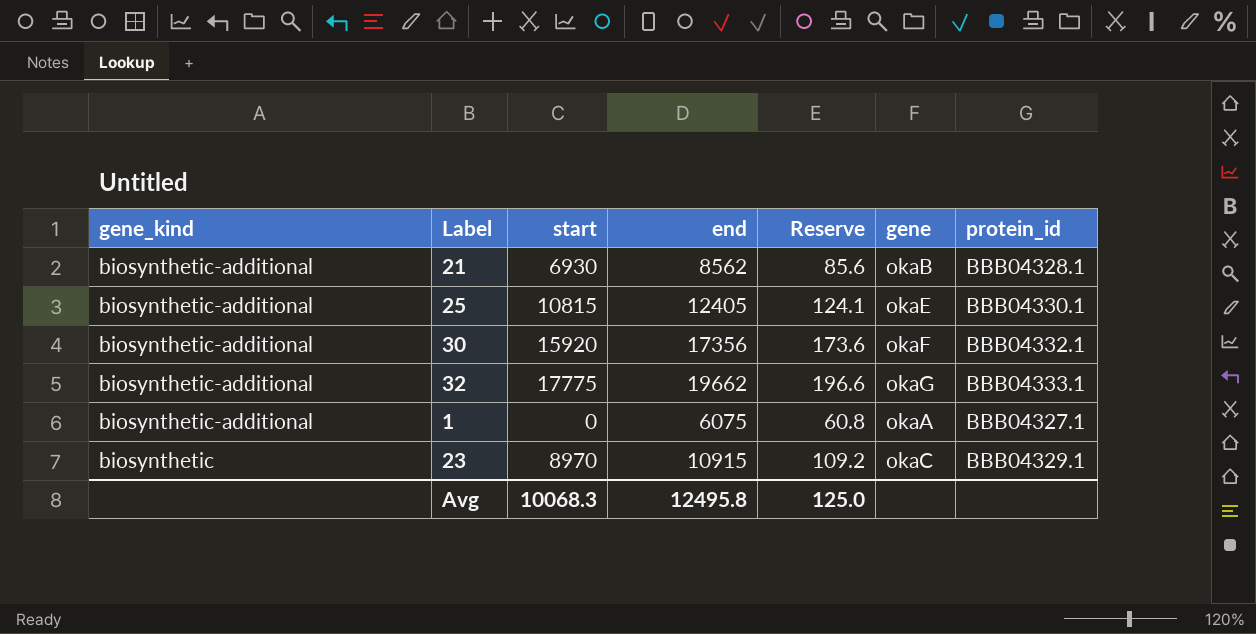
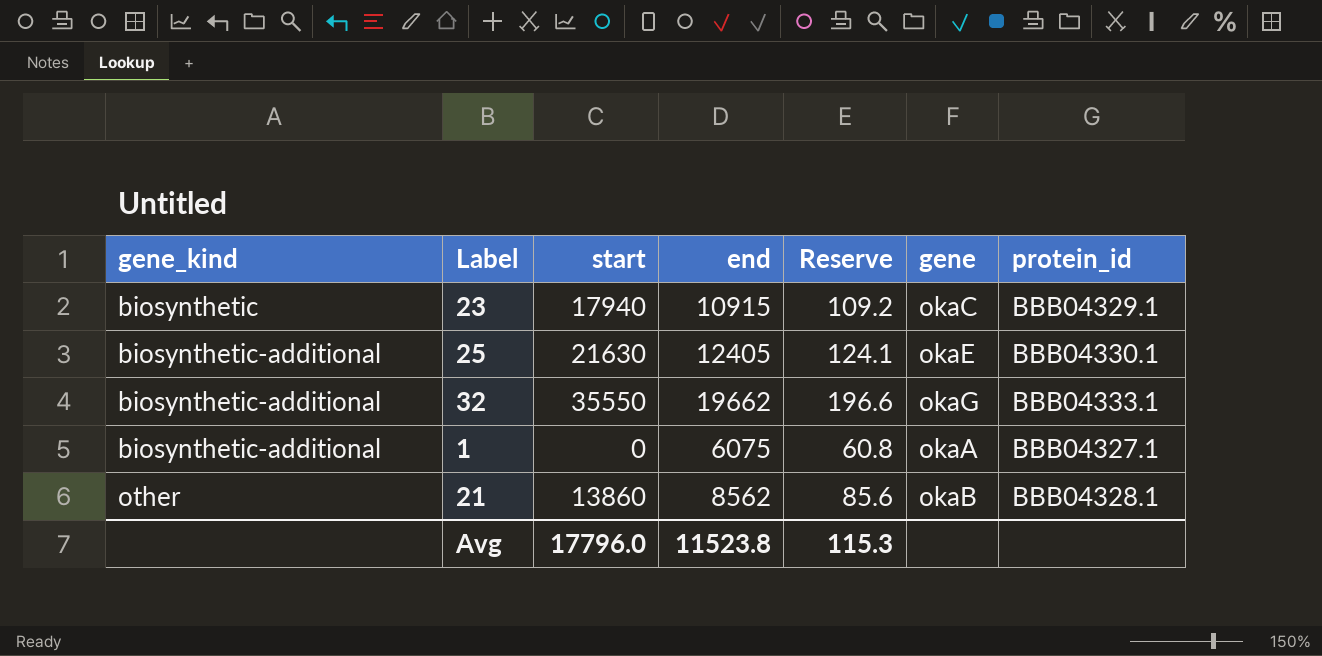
row order: gene_kind descending -> gene_kind ascending
row 30: biosynthetic-additional | 15920 | 17356 | 173.6 | okaF | BBB04332.1 -> none
23 | start: 8970 -> 17940
25 | start: 10815 -> 21630
32 | start: 17775 -> 35550
21 | gene_kind: biosynthetic-additional -> other
21 | start: 6930 -> 13860
Avg | start: 10068.3 -> 17796.0
Avg | end: 12495.8 -> 11523.8
Avg | Reserve: 125.0 -> 115.3

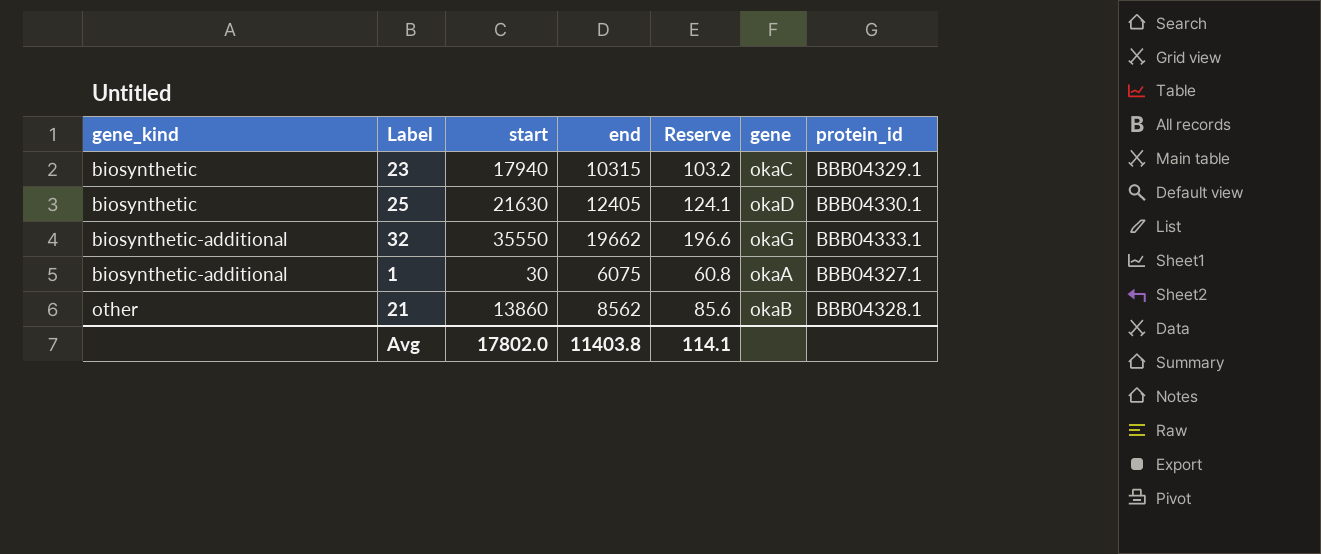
23 | end: 10915 -> 10315
23 | Reserve: 109.2 -> 103.2
25 | gene_kind: biosynthetic-additional -> biosynthetic
25 | gene: okaE -> okaD
1 | start: 0 -> 30
Avg | start: 17796.0 -> 17802.0
Avg | end: 11523.8 -> 11403.8
Avg | Reserve: 115.3 -> 114.1

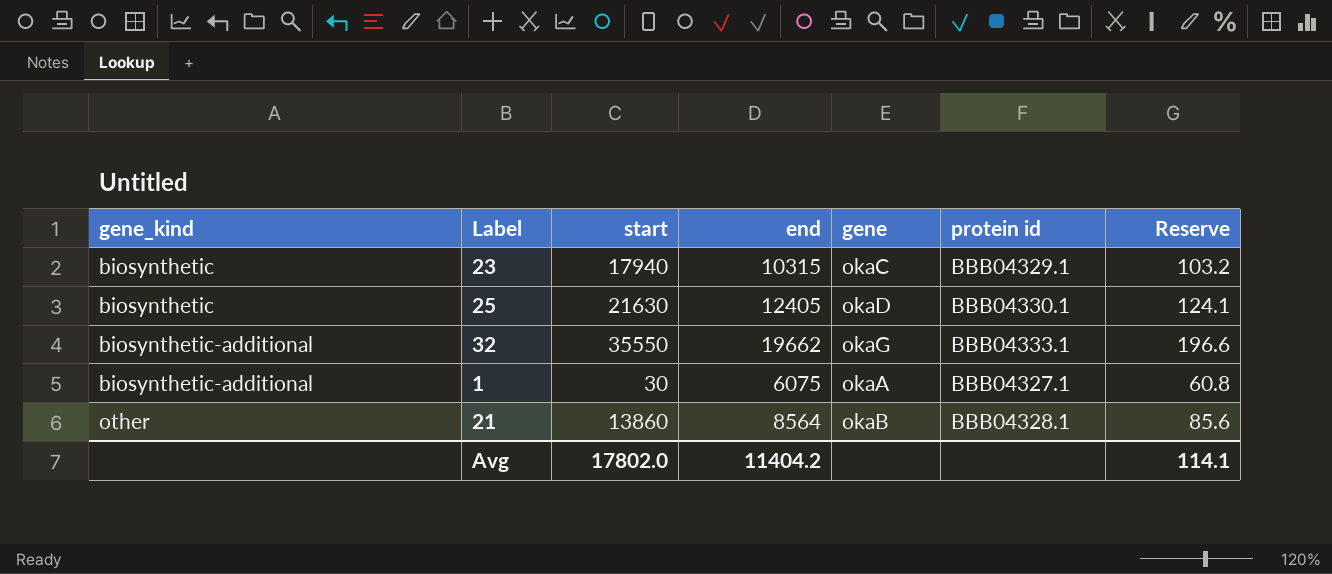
column name: protein_id -> protein id
column Reserve | position: 5 -> 7
21 | end: 8562 -> 8564
Avg | end: 11403.8 -> 11404.2

